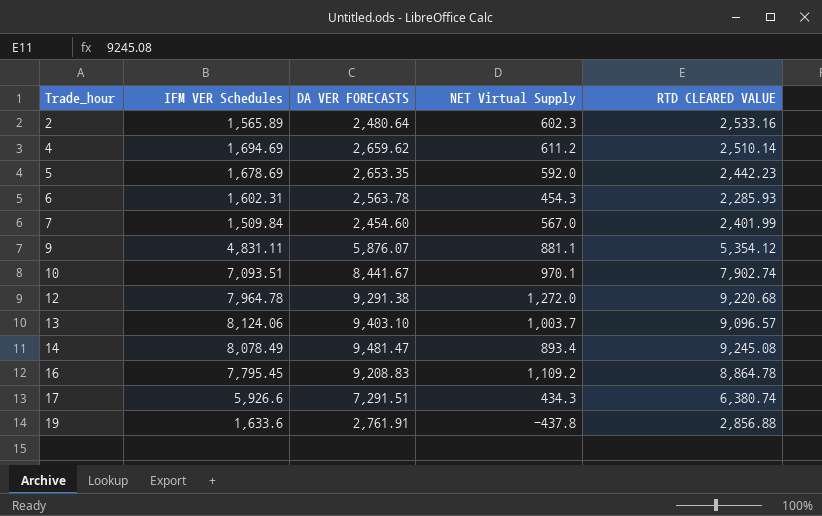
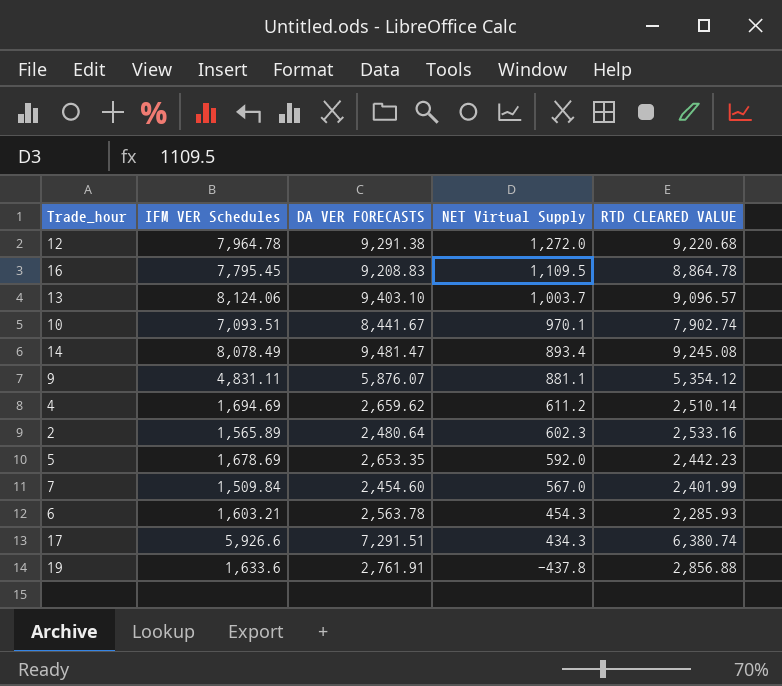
row order: Trade_hour ascending -> NET Virtual Supply descending
16 | NET Virtual Supply: 1,109.2 -> 1,109.5
6 | IFM VER Schedules: 1,602.31 -> 1,603.21

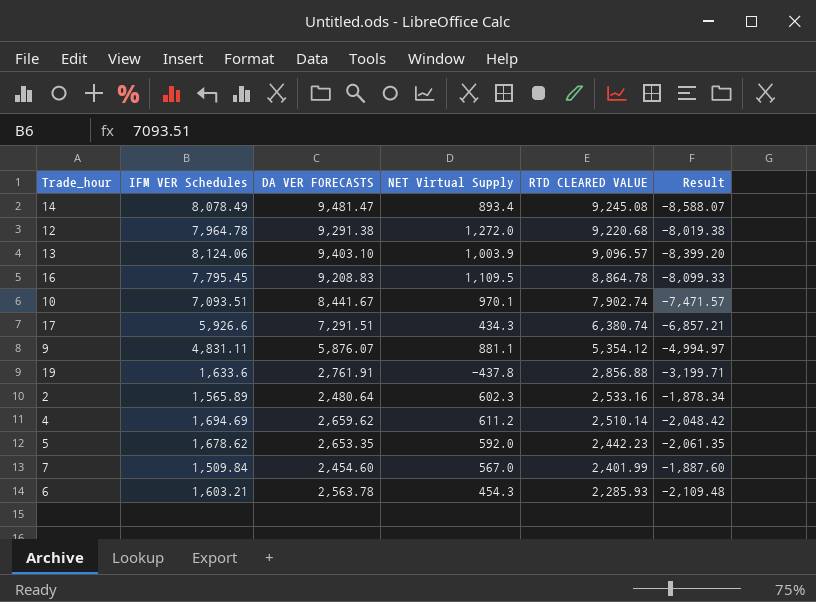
row order: NET Virtual Supply descending -> RTD CLEARED VALUE descending
column Result | formula: none -> [NET Virtual Supply] - [DA VER FORECASTS]
13 | NET Virtual Supply: 1,003.7 -> 1,003.9
5 | IFM VER Schedules: 1,678.69 -> 1,678.62

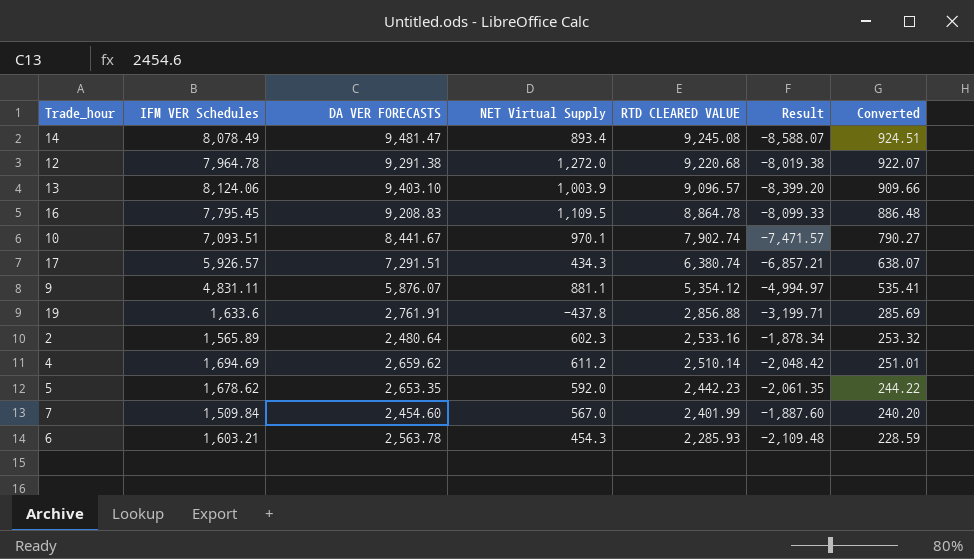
column Converted | formula: none -> [RTD CLEARED VALUE] * 0.1
17 | IFM VER Schedules: 5,926.6 -> 5,926.57

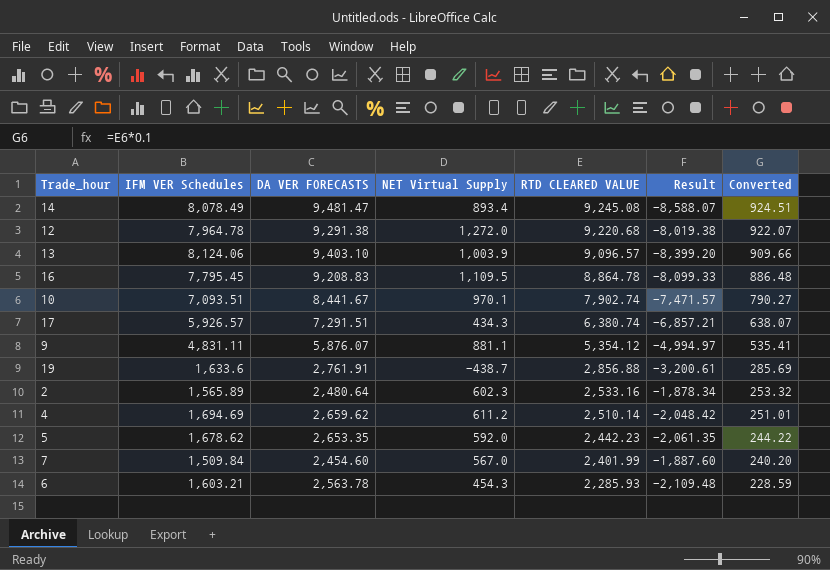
19 | NET Virtual Supply: -437.8 -> -438.7
19 | Result: -3,199.71 -> -3,200.61

